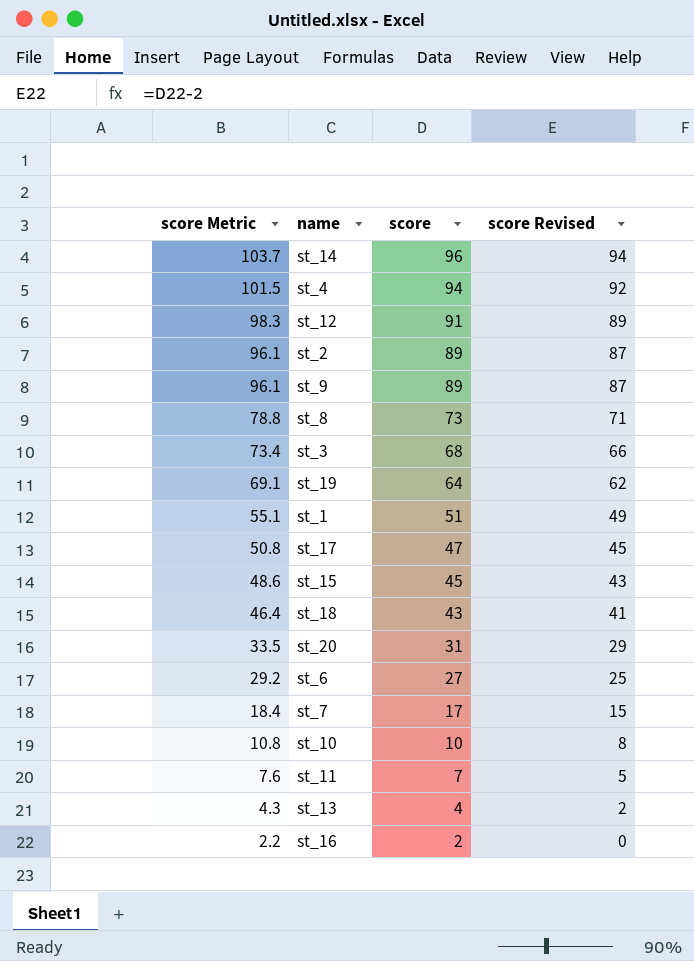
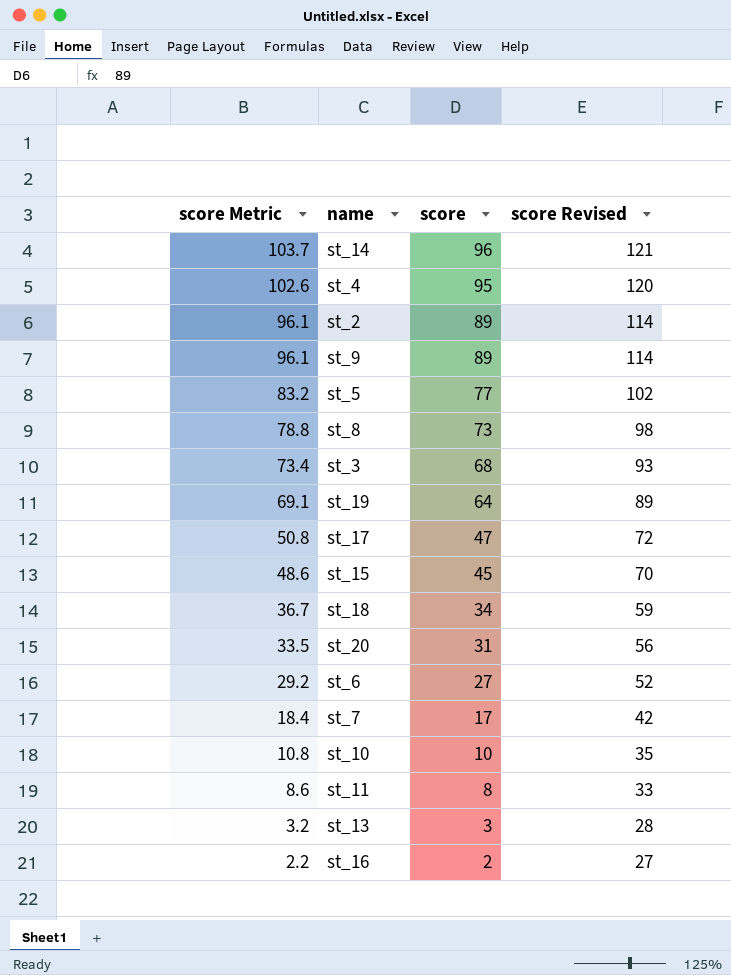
column score Revised | formula: [score] - 2 -> [score] + 25
row st_12: 98.3 | 91 | 89 -> none
row st_1: 55.1 | 51 | 49 -> none
st_4 | score Metric: 101.5 -> 102.6
st_4 | score: 94 -> 95
row st_5: none -> 83.2 | 77 | 102
st_18 | score Metric: 46.4 -> 36.7
st_18 | score: 43 -> 34
st_11 | score Metric: 7.6 -> 8.6
st_11 | score: 7 -> 8
st_13 | score Metric: 4.3 -> 3.2
st_13 | score: 4 -> 3

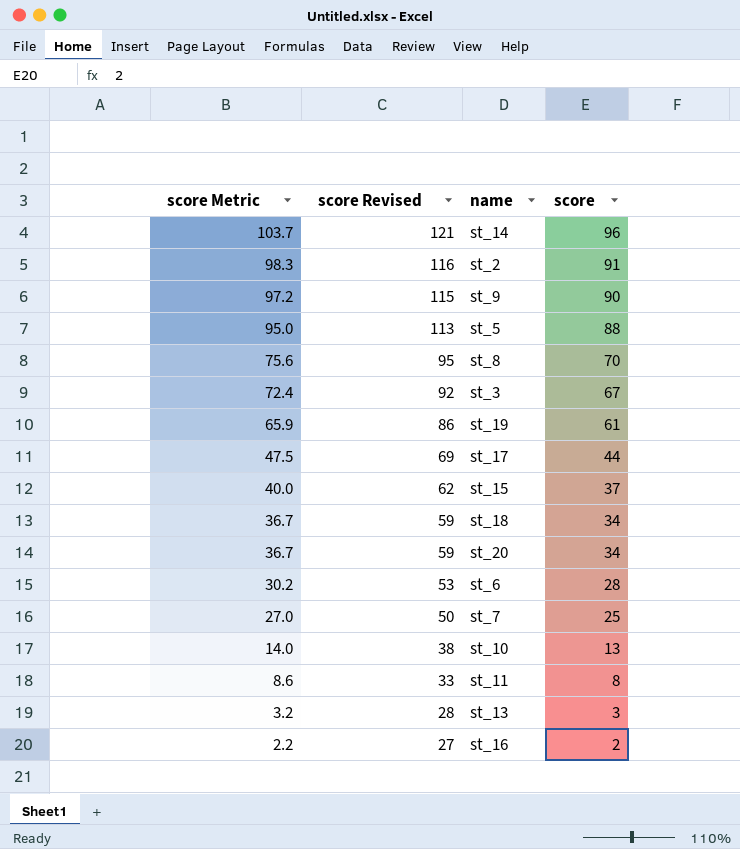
column score Revised | position: 4 -> 2
row st_4: 102.6 | 95 | 120 -> none
st_2 | score Metric: 96.1 -> 98.3
st_2 | score Revised: 114 -> 116
st_2 | score: 89 -> 91
st_9 | score Metric: 96.1 -> 97.2
st_9 | score Revised: 114 -> 115
st_9 | score: 89 -> 90
st_5 | score Metric: 83.2 -> 95.0
st_5 | score Revised: 102 -> 113
st_5 | score: 77 -> 88
st_8 | score Metric: 78.8 -> 75.6
st_8 | score Revised: 98 -> 95
st_8 | score: 73 -> 70
st_3 | score Metric: 73.4 -> 72.4
st_3 | score Revised: 93 -> 92
st_3 | score: 68 -> 67
st_19 | score Metric: 69.1 -> 65.9
st_19 | score Revised: 89 -> 86
st_19 | score: 64 -> 61
st_17 | score Metric: 50.8 -> 47.5
st_17 | score Revised: 72 -> 69
st_17 | score: 47 -> 44
st_15 | score Metric: 48.6 -> 40.0
st_15 | score Revised: 70 -> 62
st_15 | score: 45 -> 37
st_20 | score Metric: 33.5 -> 36.7
st_20 | score Revised: 56 -> 59
st_20 | score: 31 -> 34
st_6 | score Metric: 29.2 -> 30.2
st_6 | score Revised: 52 -> 53
st_6 | score: 27 -> 28
st_7 | score Metric: 18.4 -> 27.0
st_7 | score Revised: 42 -> 50
st_7 | score: 17 -> 25
st_10 | score Metric: 10.8 -> 14.0
st_10 | score Revised: 35 -> 38
st_10 | score: 10 -> 13

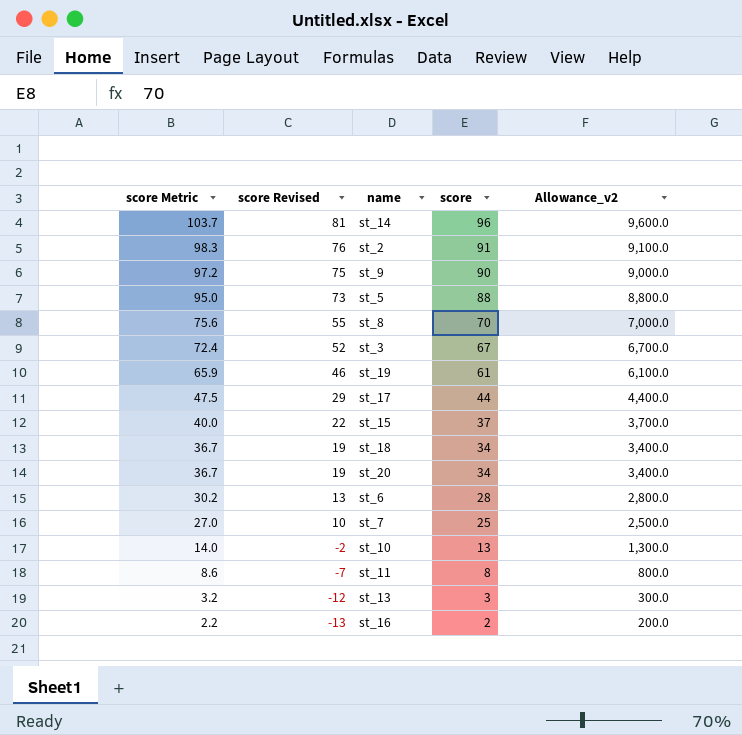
column score Revised | formula: [score] + 25 -> [score] - 15
column Allowance_v2 | formula: none -> [score] * 100

